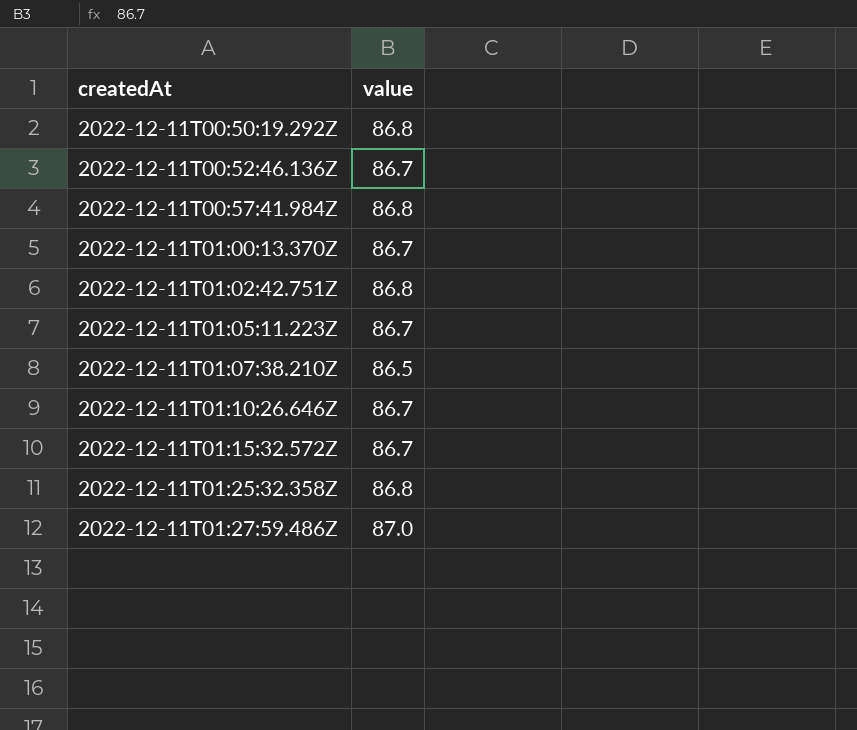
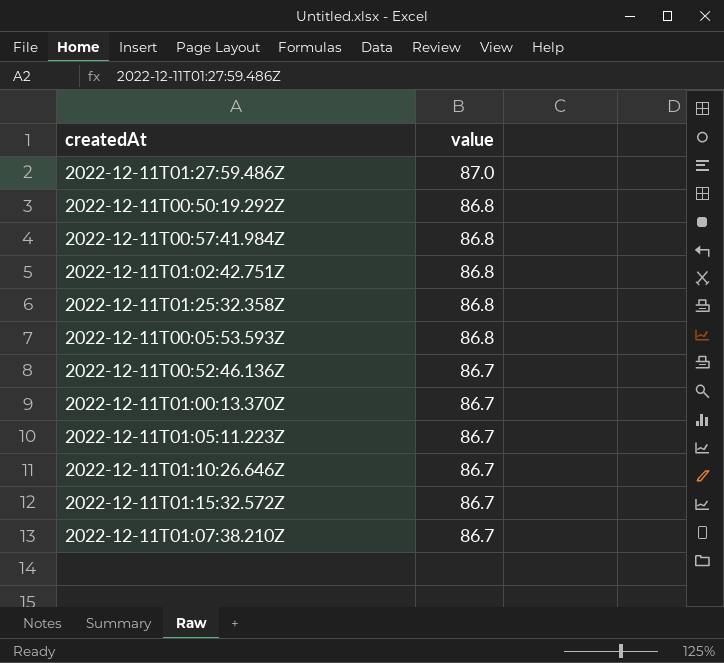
row order: createdAt ascending -> value descending
row 2022-12-11T00:05:53.593Z: none -> 86.8
2022-12-11T01:07:38.210Z | value: 86.5 -> 86.7

